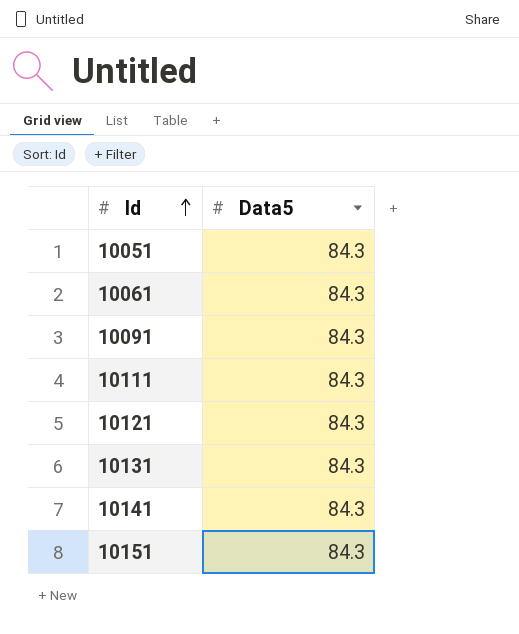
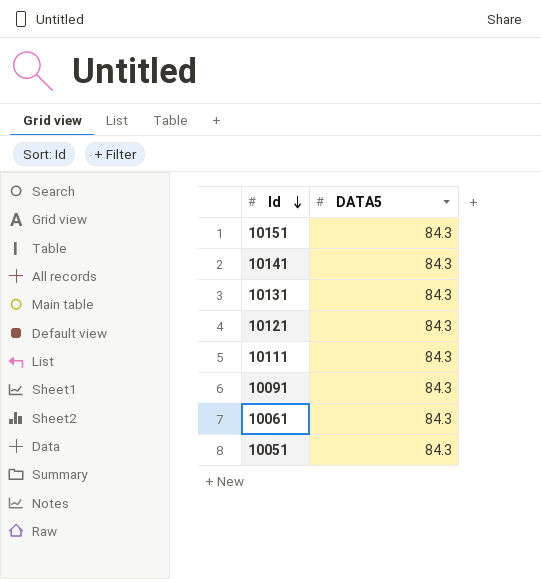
row order: Id ascending -> Id descending
column name: Data5 -> DATA5

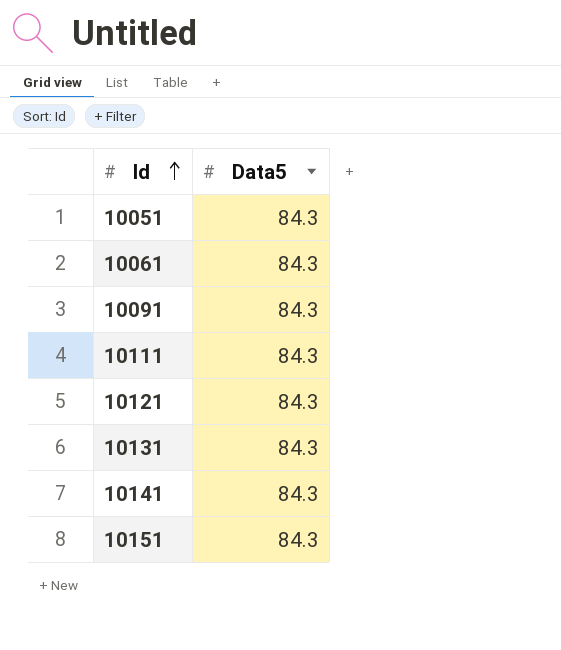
row order: Id descending -> Id ascending
column name: DATA5 -> Data5

